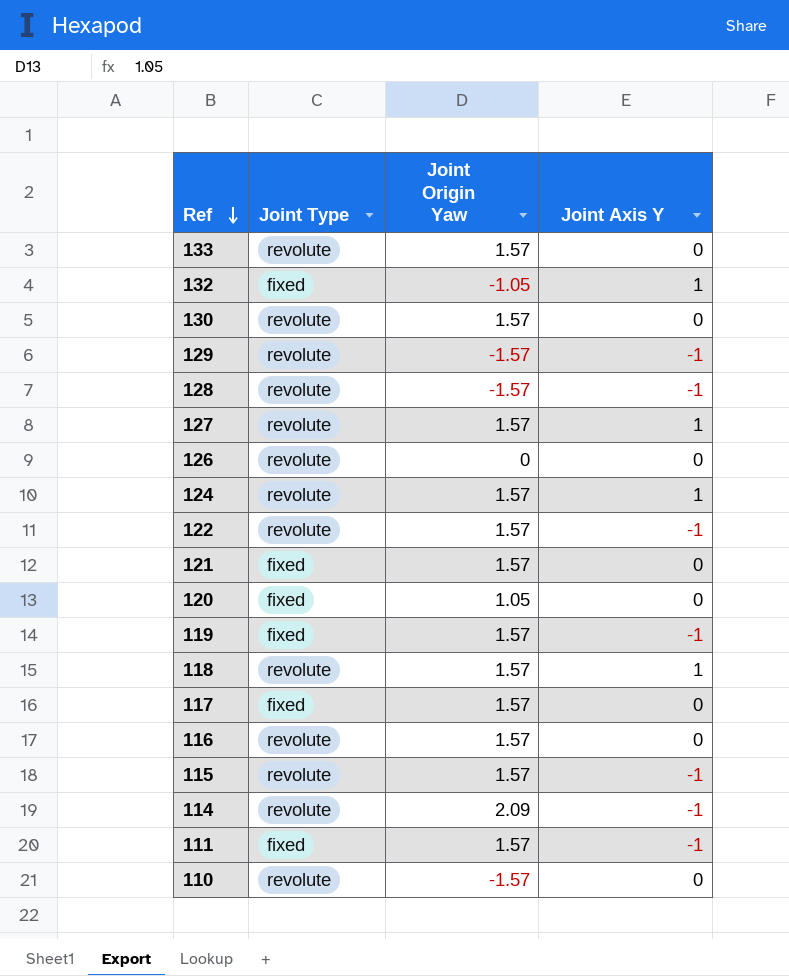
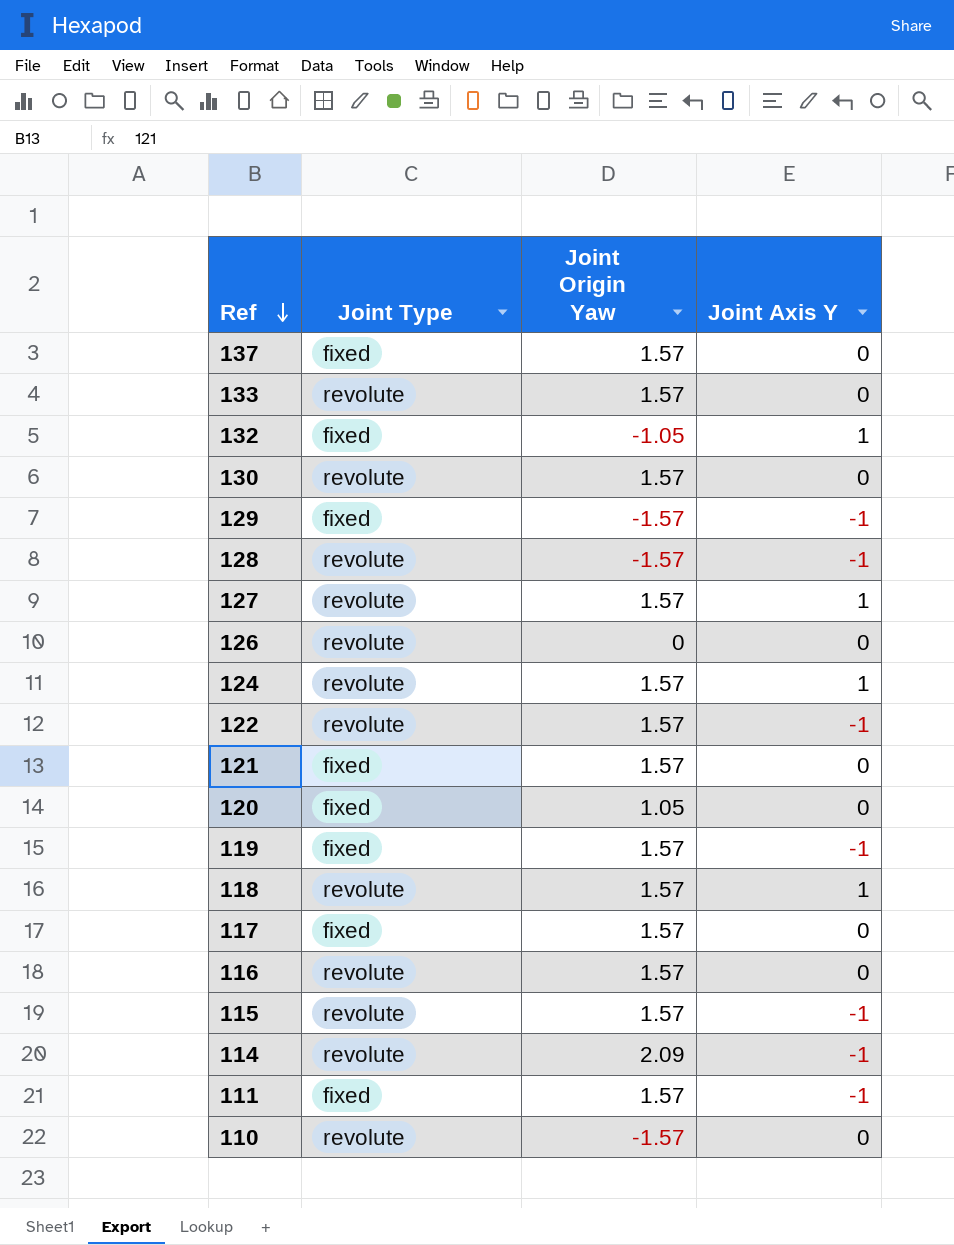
row 137: none -> fixed | 1.57 | 0
129 | Joint Type: revolute -> fixed

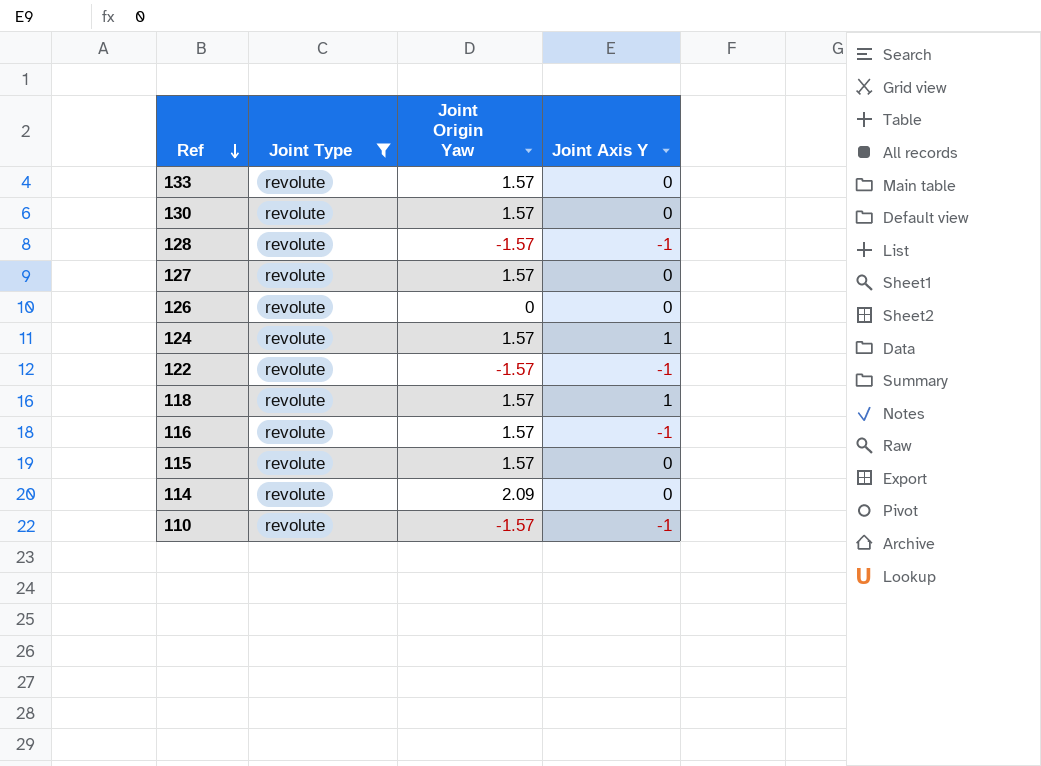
filter: none -> Joint Type = revolute
127 | Joint Axis Y: 1 -> 0
122 | Joint Origin Yaw: 1.57 -> -1.57
116 | Joint Axis Y: 0 -> -1
115 | Joint Axis Y: -1 -> 0
114 | Joint Axis Y: -1 -> 0
110 | Joint Axis Y: 0 -> -1

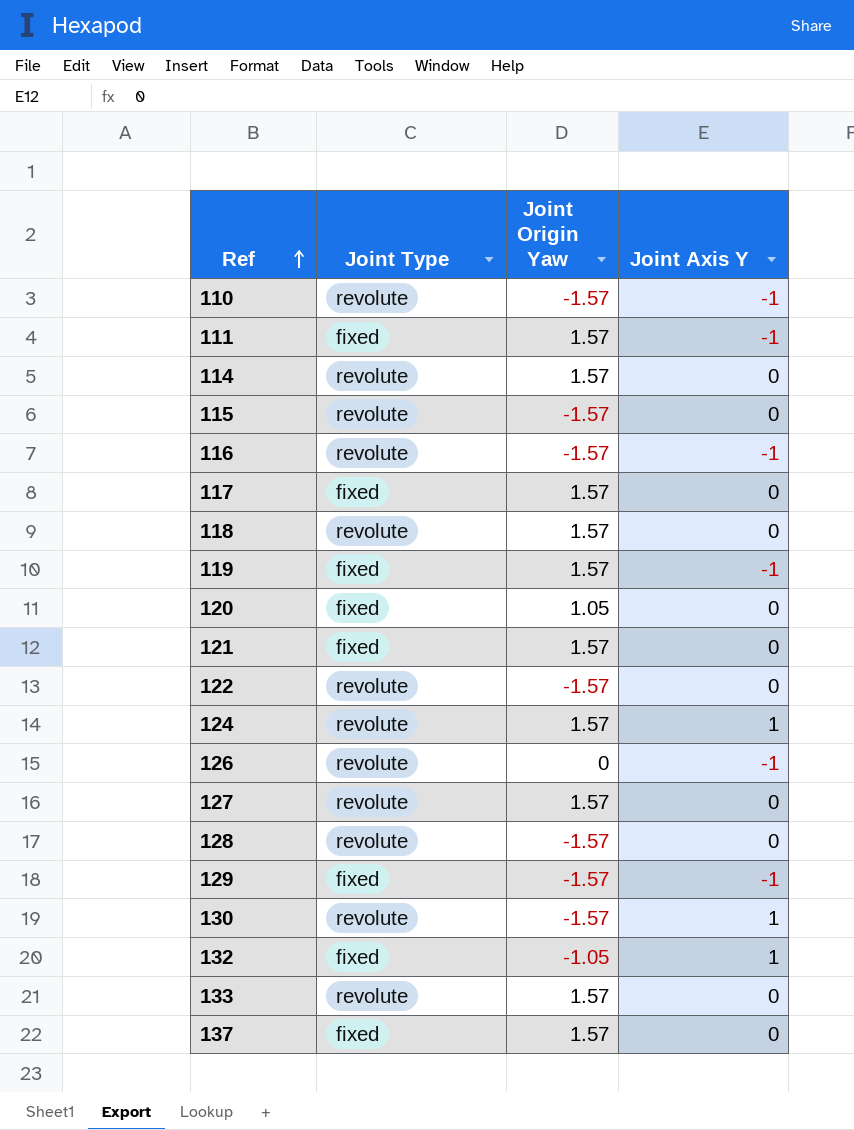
filter: Joint Type = revolute -> none
row order: Ref descending -> Ref ascending
114 | Joint Origin Yaw: 2.09 -> 1.57
115 | Joint Origin Yaw: 1.57 -> -1.57
116 | Joint Origin Yaw: 1.57 -> -1.57
118 | Joint Axis Y: 1 -> 0
122 | Joint Axis Y: -1 -> 0
126 | Joint Axis Y: 0 -> -1
128 | Joint Axis Y: -1 -> 0
130 | Joint Origin Yaw: 1.57 -> -1.57
130 | Joint Axis Y: 0 -> 1

